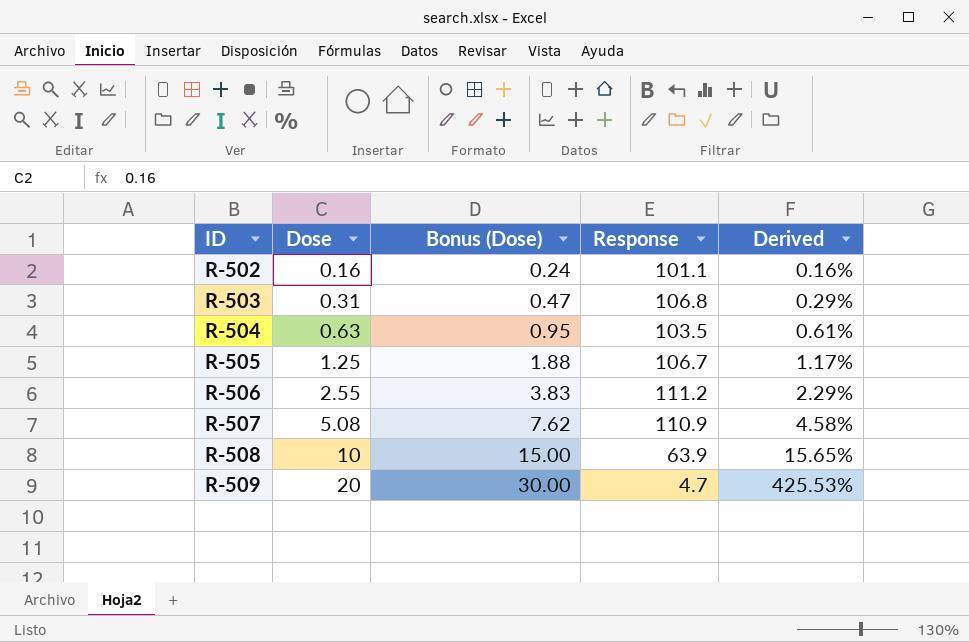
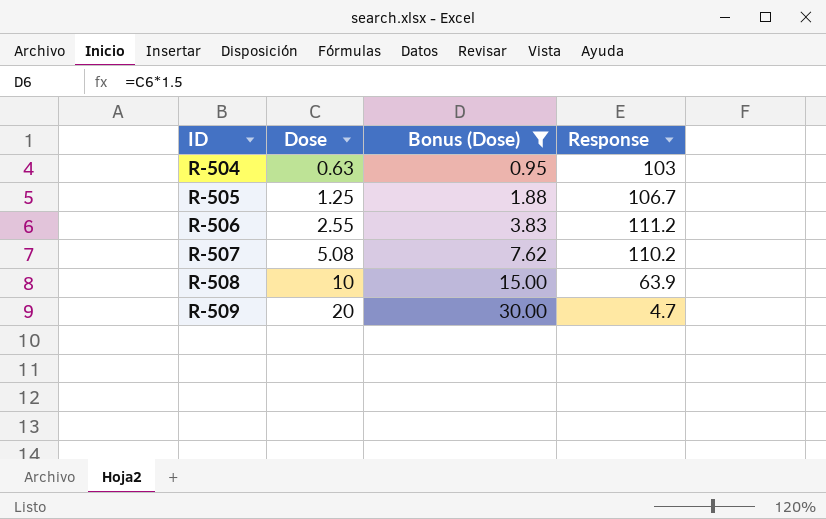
filter: none -> Bonus (Dose) >= 0.95
column Derived | formula: [Dose] / [Response] -> none
R-504 | Response: 103.5 -> 103
R-507 | Response: 110.9 -> 110.2

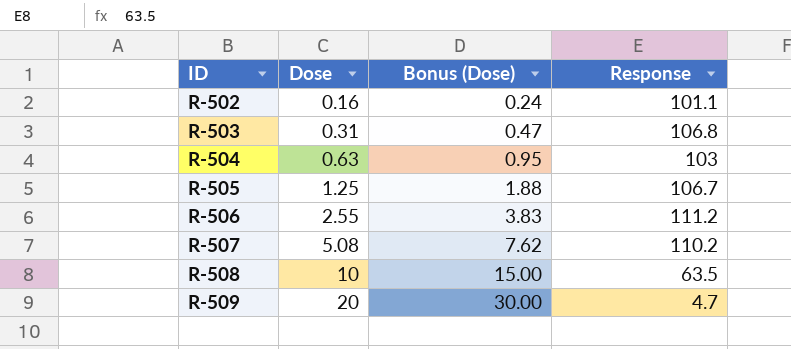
filter: Bonus (Dose) >= 0.95 -> none
R-508 | Response: 63.9 -> 63.5

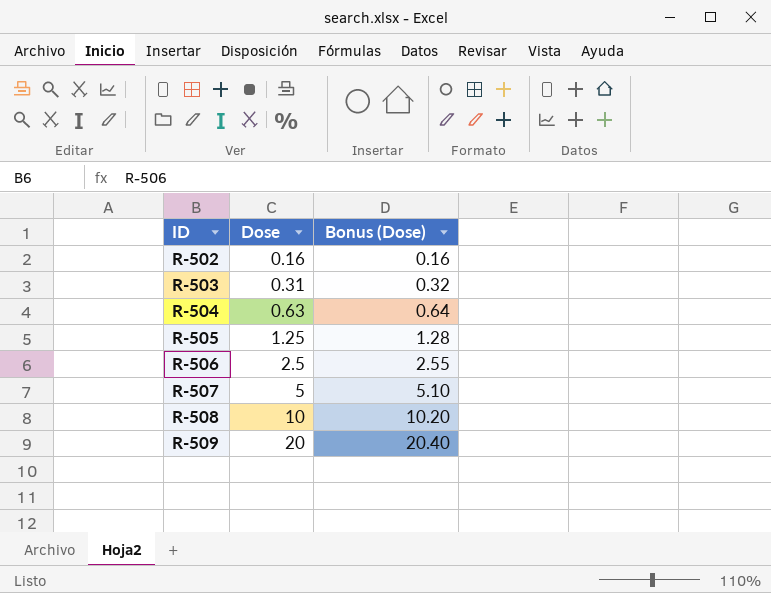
column Response | position: 4 -> none
column Bonus (Dose) | formula: [Dose] * 1.5 -> [Dose] * 1.02
R-506 | Dose: 2.55 -> 2.5
R-507 | Dose: 5.08 -> 5

